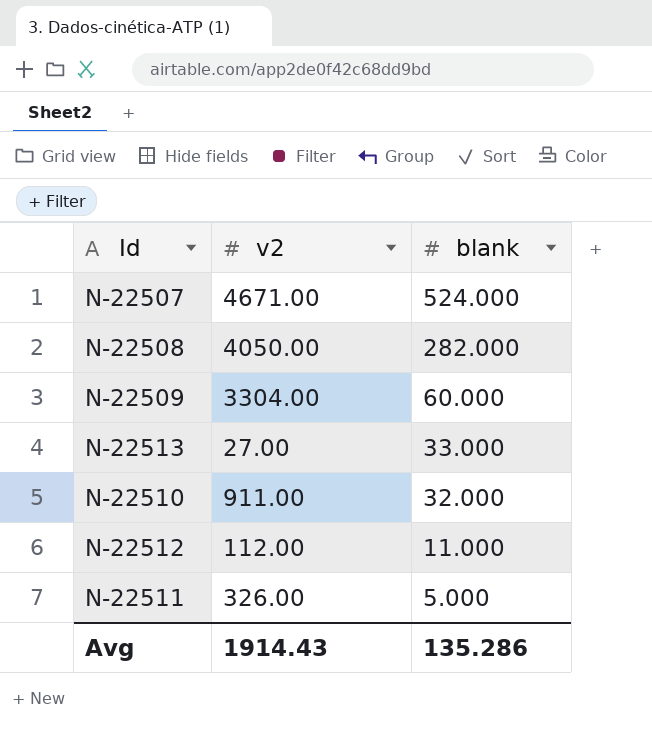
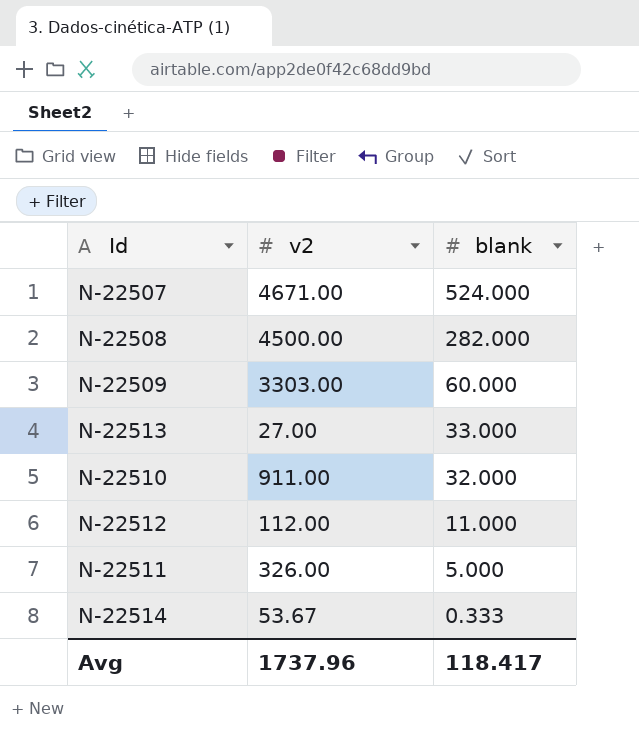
N-22508 | v2: 4050.00 -> 4500.00
N-22509 | v2: 3304.00 -> 3303.00
row N-22514: none -> 53.67 | 0.333
Avg | v2: 1914.43 -> 1737.96
Avg | blank: 135.286 -> 118.417

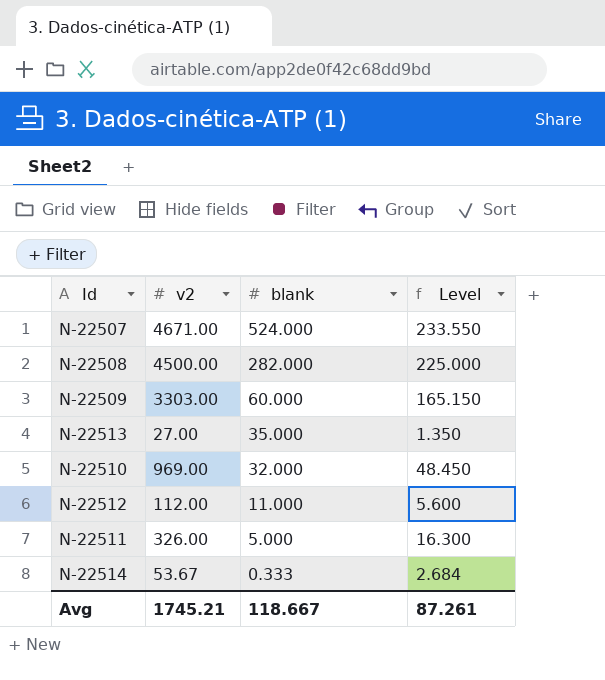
column Level | formula: none -> [v2] * 0.05
N-22513 | blank: 33.000 -> 35.000
N-22510 | v2: 911.00 -> 969.00
Avg | v2: 1737.96 -> 1745.21
Avg | blank: 118.417 -> 118.667

